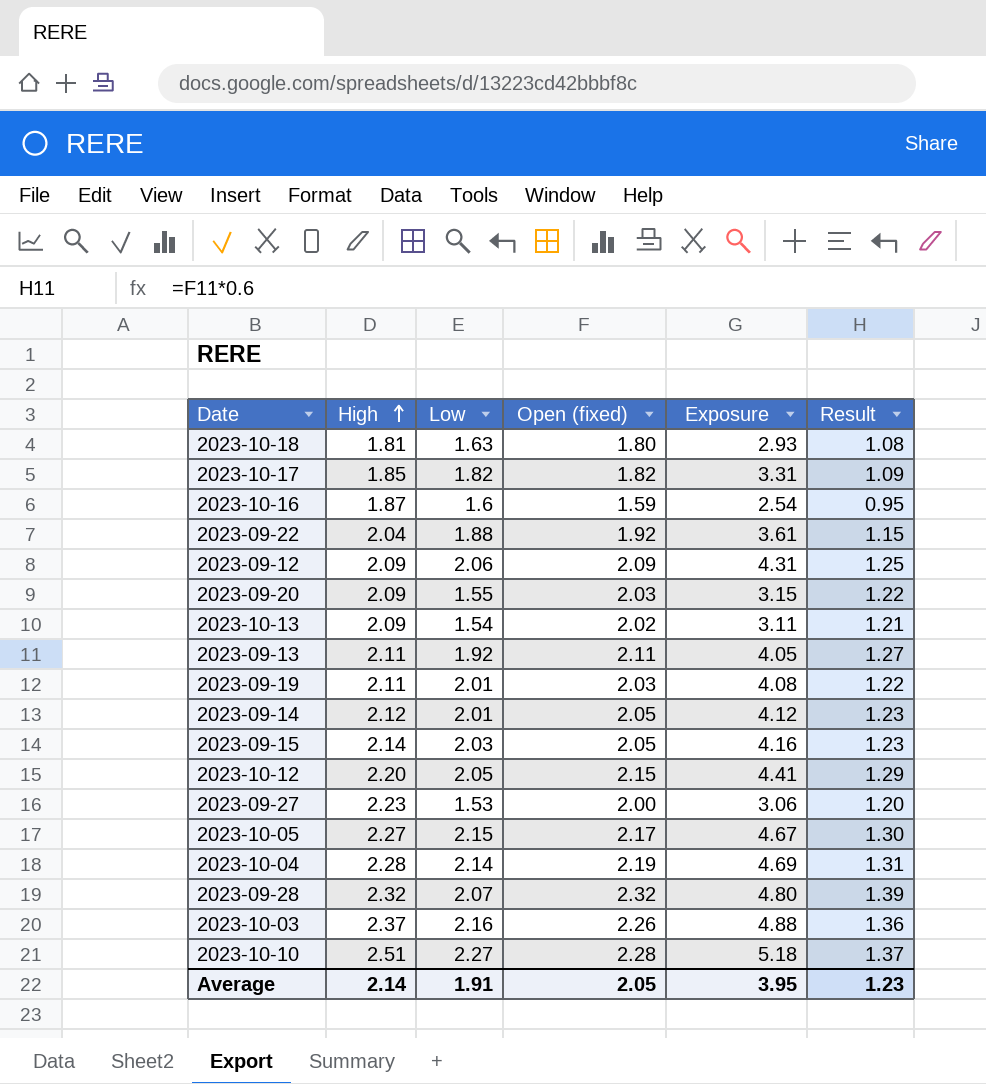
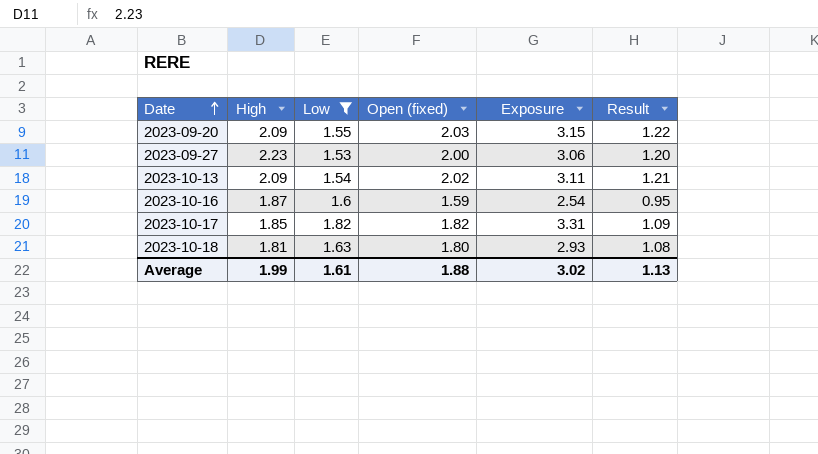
filter: none -> Low <= 1.82
row order: High ascending -> Date ascending
Average | High: 2.14 -> 1.99
Average | Low: 1.91 -> 1.61
Average | Open (fixed): 2.05 -> 1.88
Average | Exposure: 3.95 -> 3.02
Average | Result: 1.23 -> 1.13

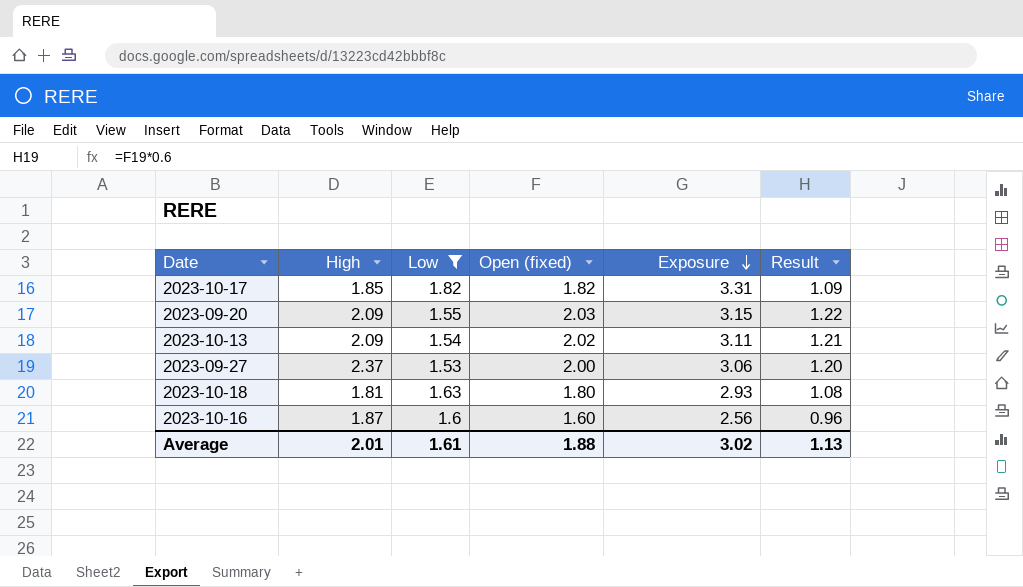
row order: Date ascending -> Exposure descending
2023-09-27 | High: 2.23 -> 2.37
2023-10-16 | Open (fixed): 1.59 -> 1.60
2023-10-16 | Exposure: 2.54 -> 2.56
2023-10-16 | Result: 0.95 -> 0.96
Average | High: 1.99 -> 2.01

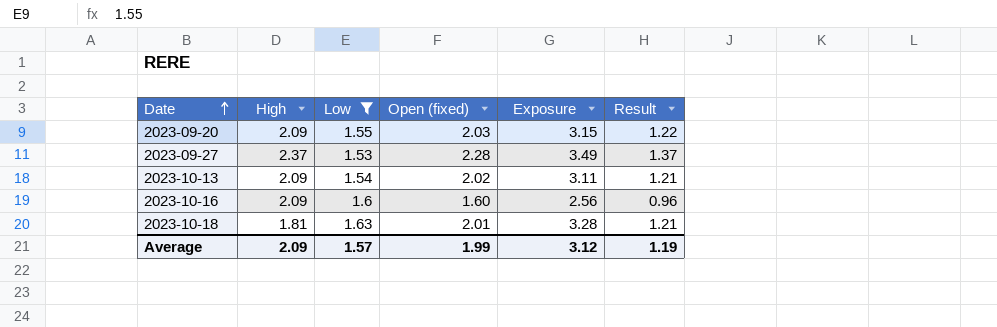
row order: Exposure descending -> Date ascending
row 2023-10-17: 1.85 | 1.82 | 1.82 | 3.31 | 1.09 -> none
2023-09-27 | Open (fixed): 2.00 -> 2.28
2023-09-27 | Exposure: 3.06 -> 3.49
2023-09-27 | Result: 1.20 -> 1.37
2023-10-16 | High: 1.87 -> 2.09
2023-10-18 | Open (fixed): 1.80 -> 2.01
2023-10-18 | Exposure: 2.93 -> 3.28
2023-10-18 | Result: 1.08 -> 1.21
Average | High: 2.01 -> 2.09
Average | Low: 1.61 -> 1.57
Average | Open (fixed): 1.88 -> 1.99
Average | Exposure: 3.02 -> 3.12
Average | Result: 1.13 -> 1.19

